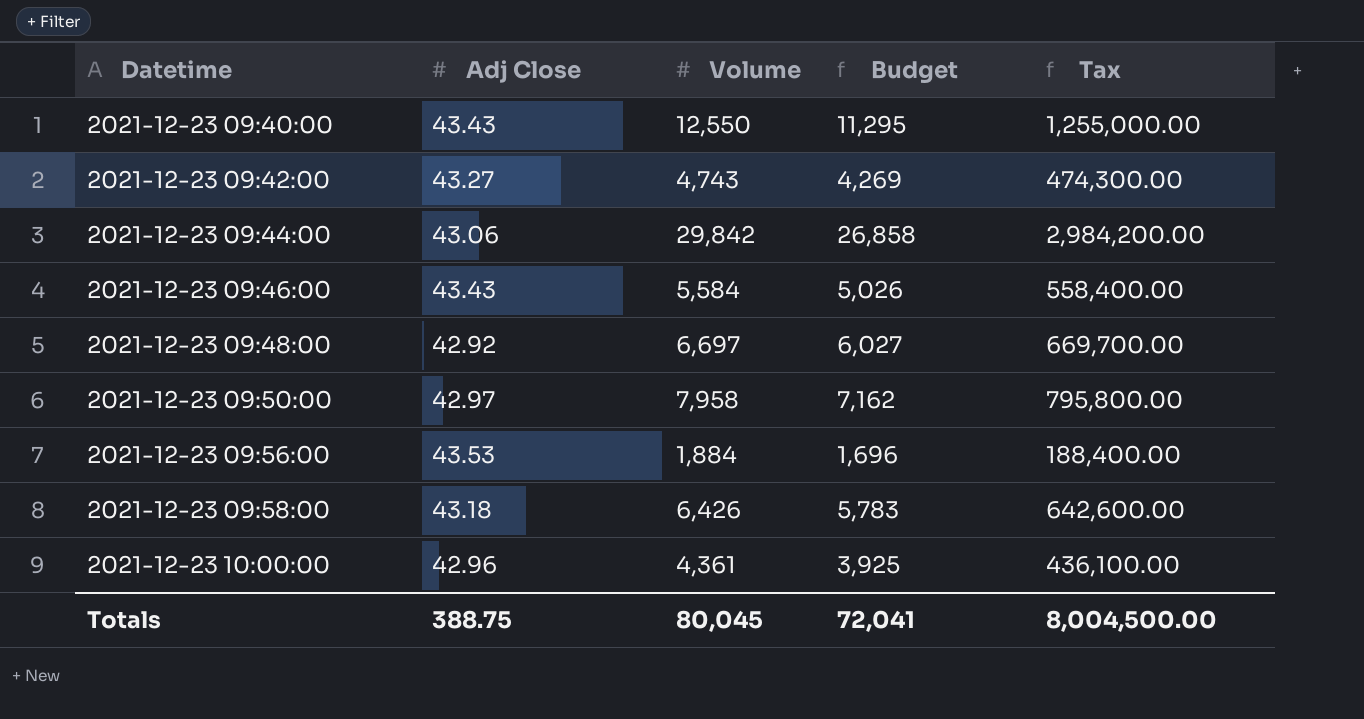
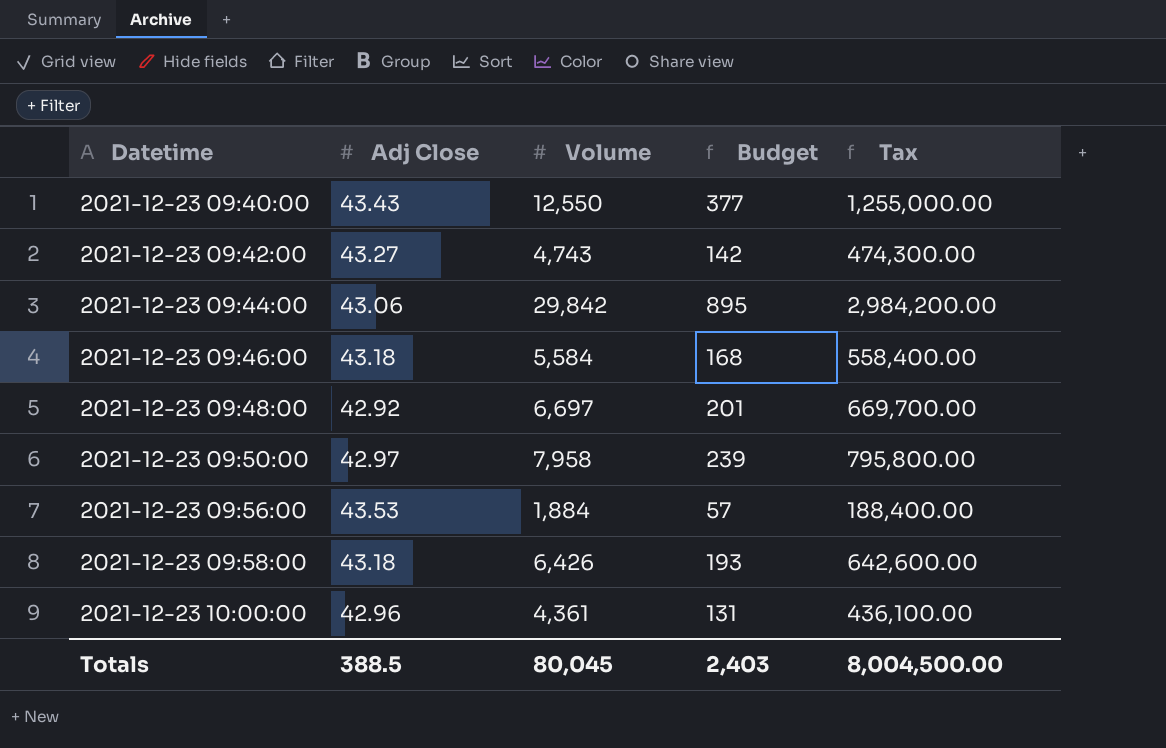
column Budget | formula: [Volume] * 0.9 -> [Volume] * 0.03
2021-12-23 09:46:00 | Adj Close: 43.43 -> 43.18
Totals | Adj Close: 388.75 -> 388.5
Totals | Budget: 72,041 -> 2,403

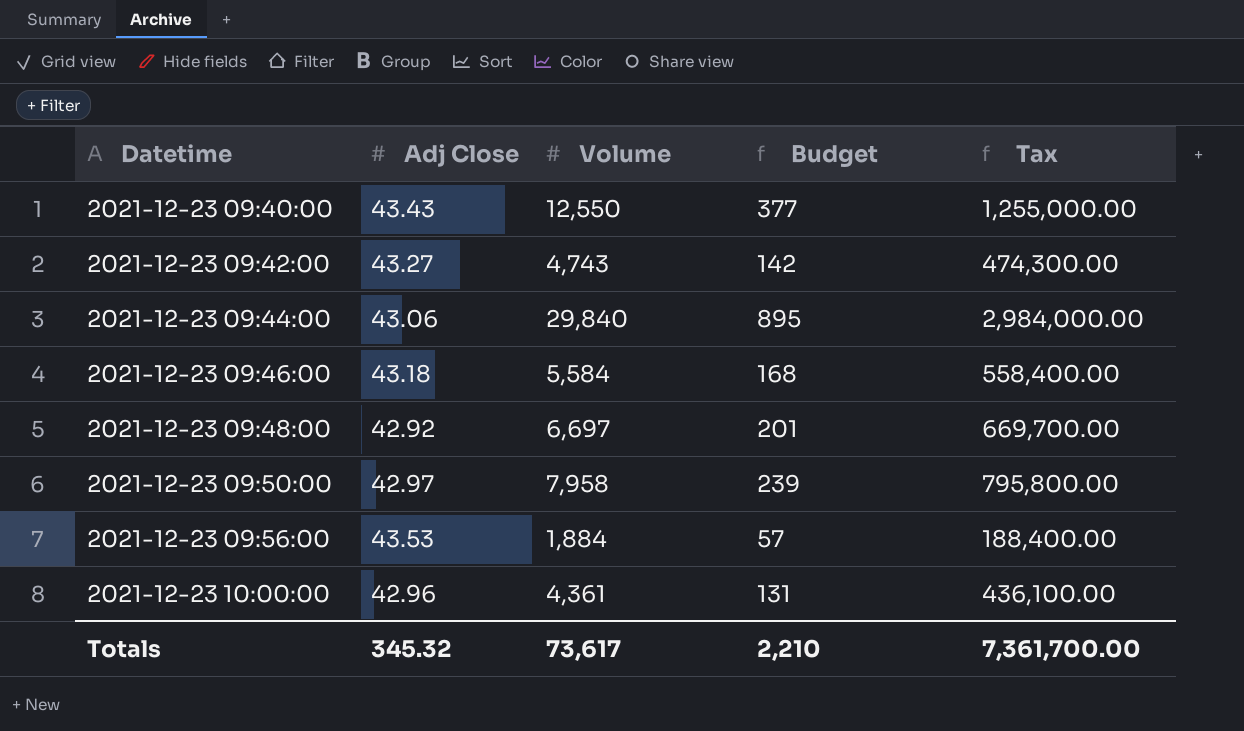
row 2021-12-23 09:58:00: 43.18 | 6,426 | 193 | 642,600.00 -> none
2021-12-23 09:44:00 | Volume: 29,842 -> 29,840
2021-12-23 09:44:00 | Tax: 2,984,200.00 -> 2,984,000.00
Totals | Adj Close: 388.5 -> 345.32
Totals | Volume: 80,045 -> 73,617
Totals | Budget: 2,403 -> 2,210
Totals | Tax: 8,004,500.00 -> 7,361,700.00

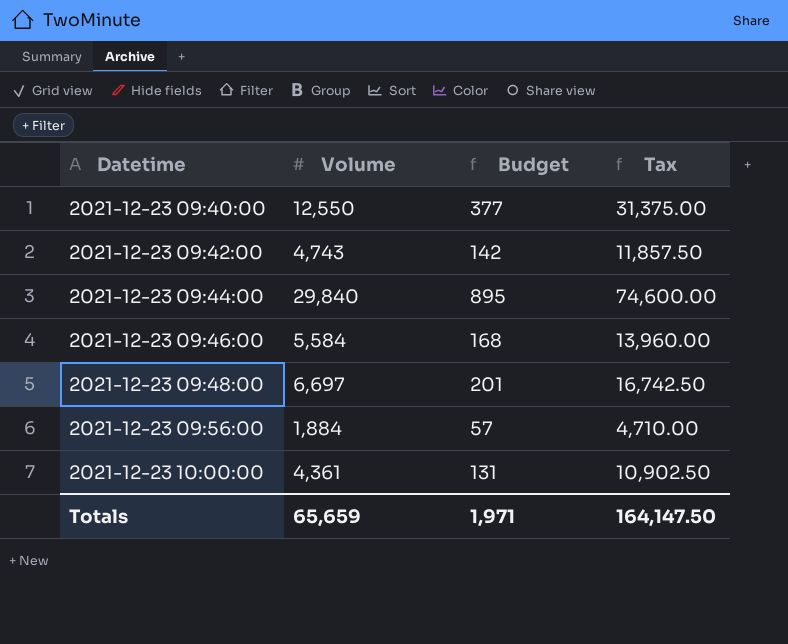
column Adj Close | position: 2 -> none
column Tax | formula: [Volume] * 100 -> [Volume] * 2.5
row 2021-12-23 09:50:00: 42.97 | 7,958 | 239 | 795,800.00 -> none
Totals | Volume: 73,617 -> 65,659
Totals | Budget: 2,210 -> 1,971
Totals | Tax: 7,361,700.00 -> 164,147.50

